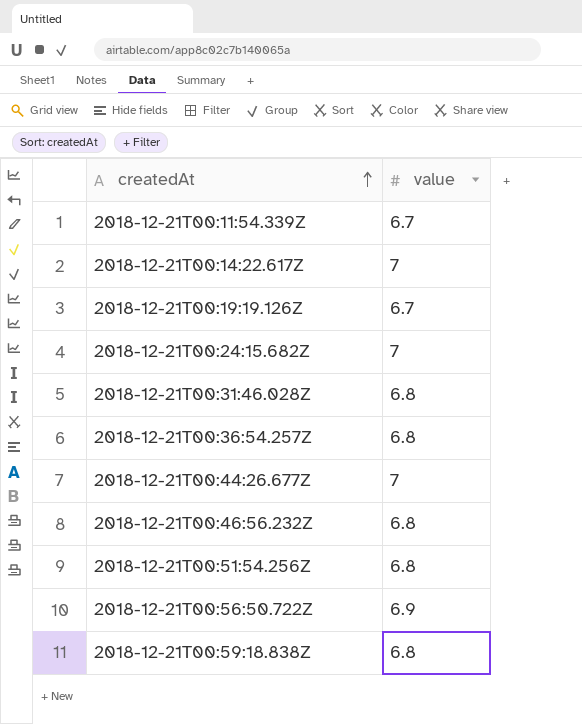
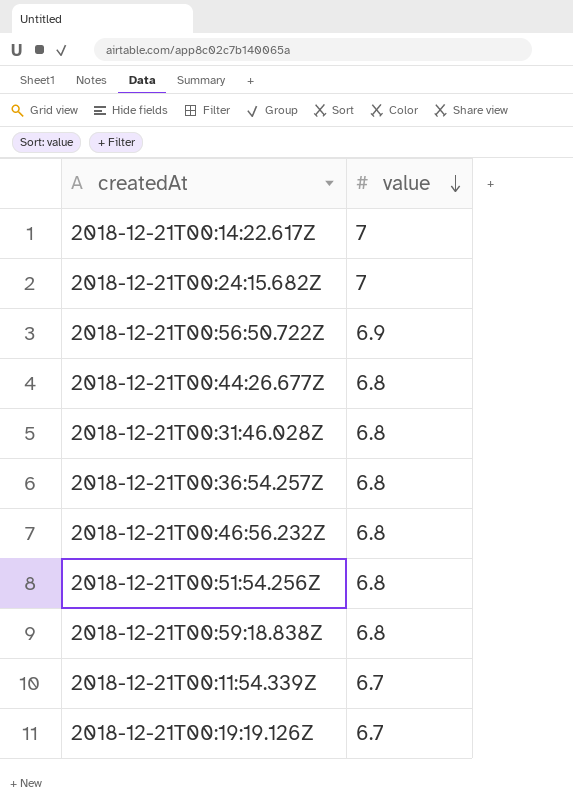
row order: createdAt ascending -> value descending
2018-12-21T00:44:26.677Z | value: 7 -> 6.8

